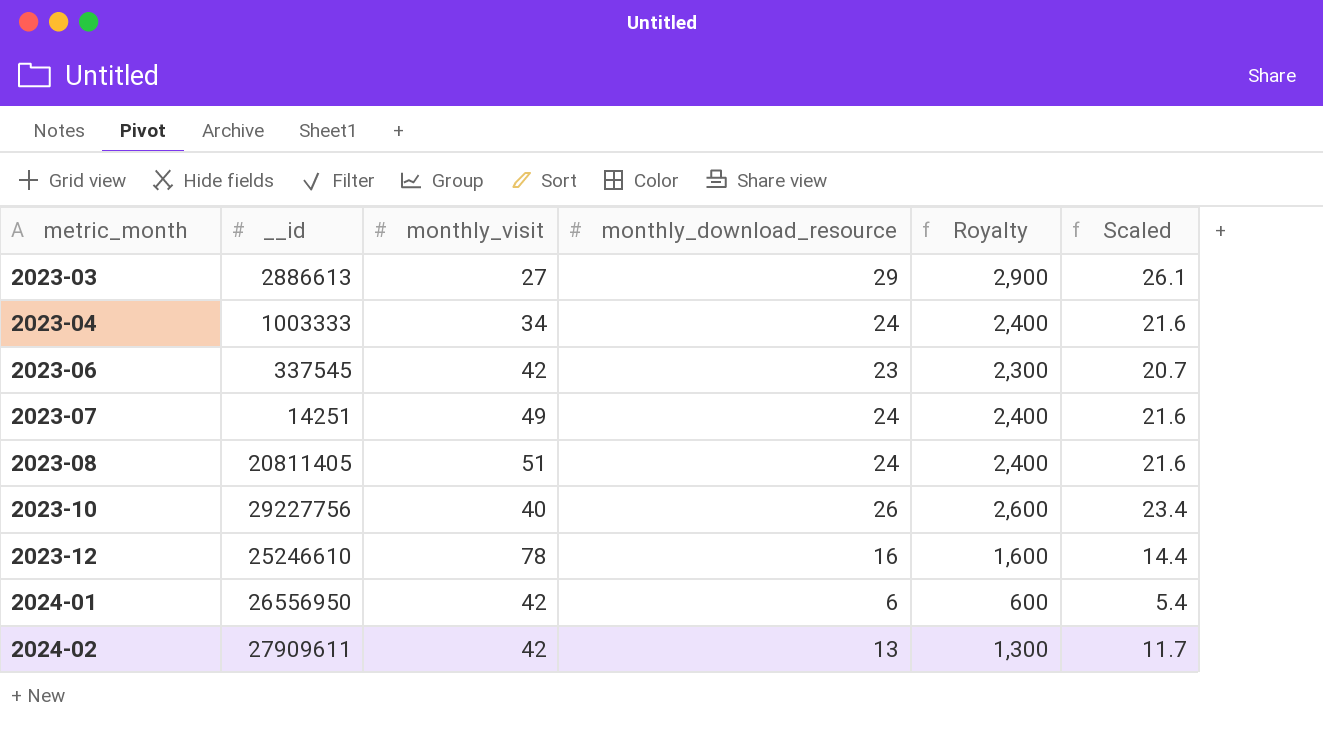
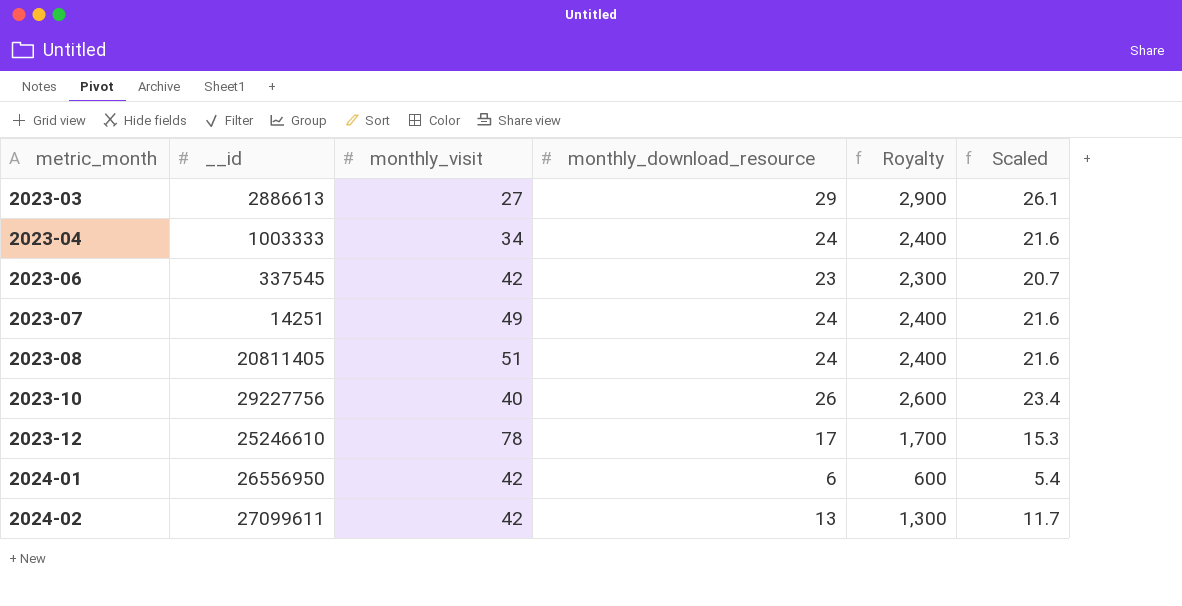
2023-12 | monthly_download_resource: 16 -> 17
2023-12 | Royalty: 1,600 -> 1,700
2023-12 | Scaled: 14.4 -> 15.3
2024-02 | __id: 27909611 -> 27099611

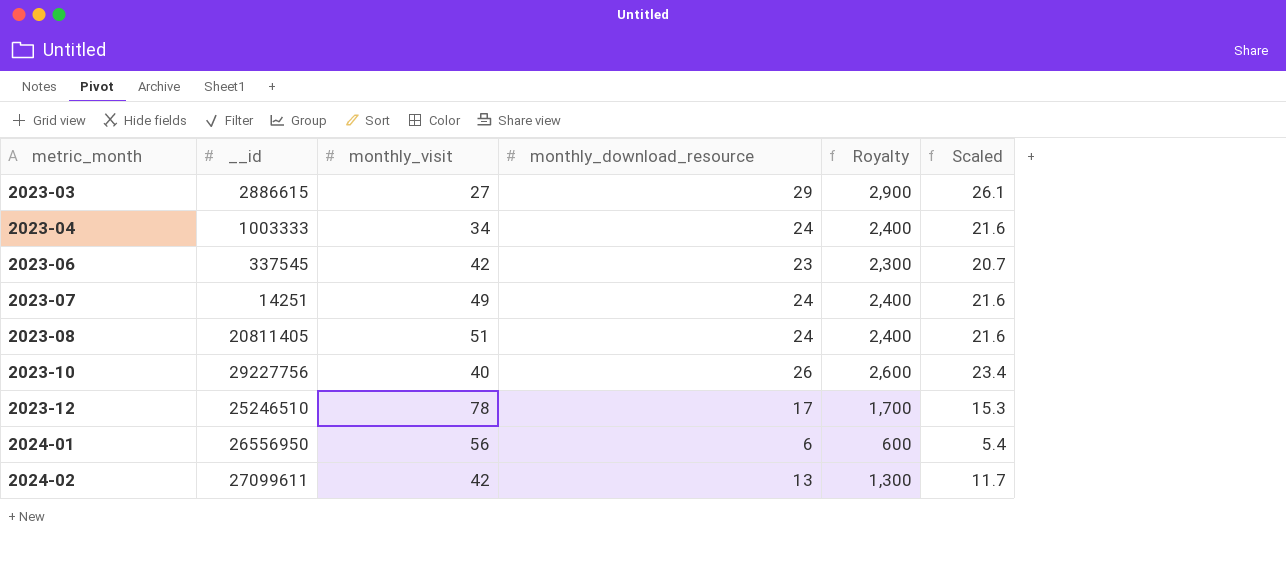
2023-03 | __id: 2886613 -> 2886615
2023-12 | __id: 25246610 -> 25246510
2024-01 | monthly_visit: 42 -> 56

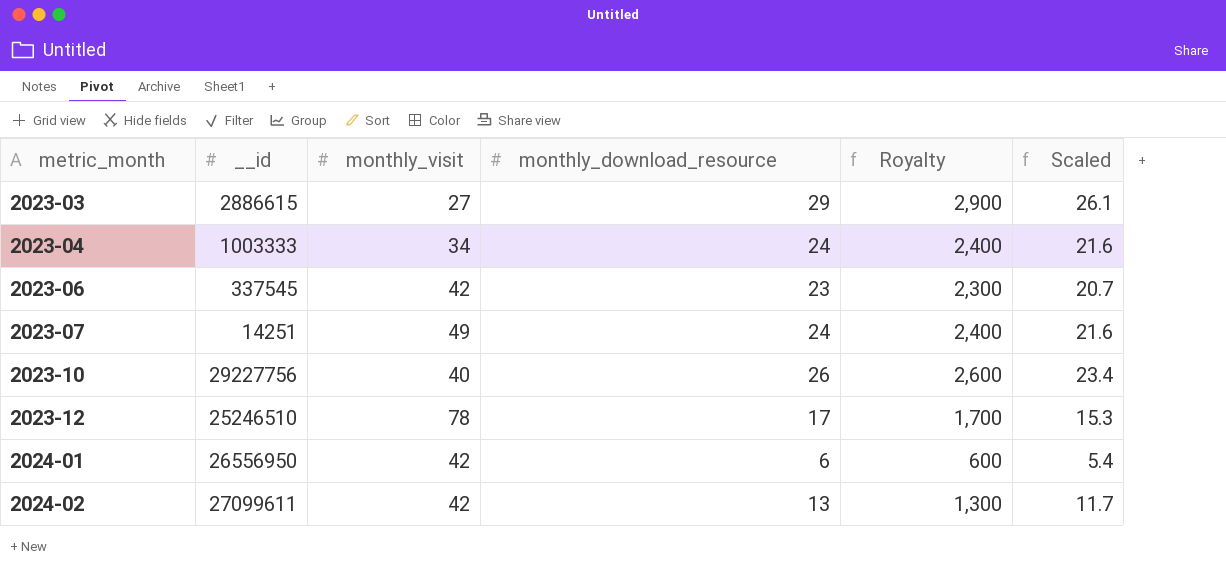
row 2023-08: 20811405 | 51 | 24 | 2,400 | 21.6 -> none
2024-01 | monthly_visit: 56 -> 42

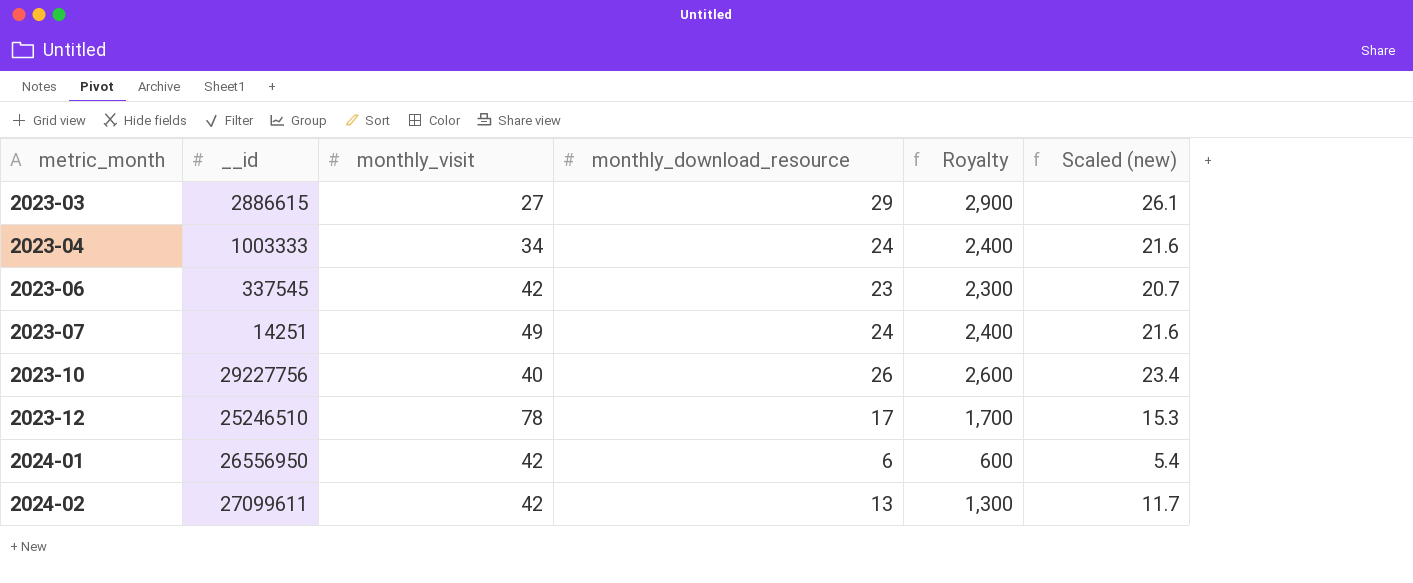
column name: Scaled -> Scaled (new)

